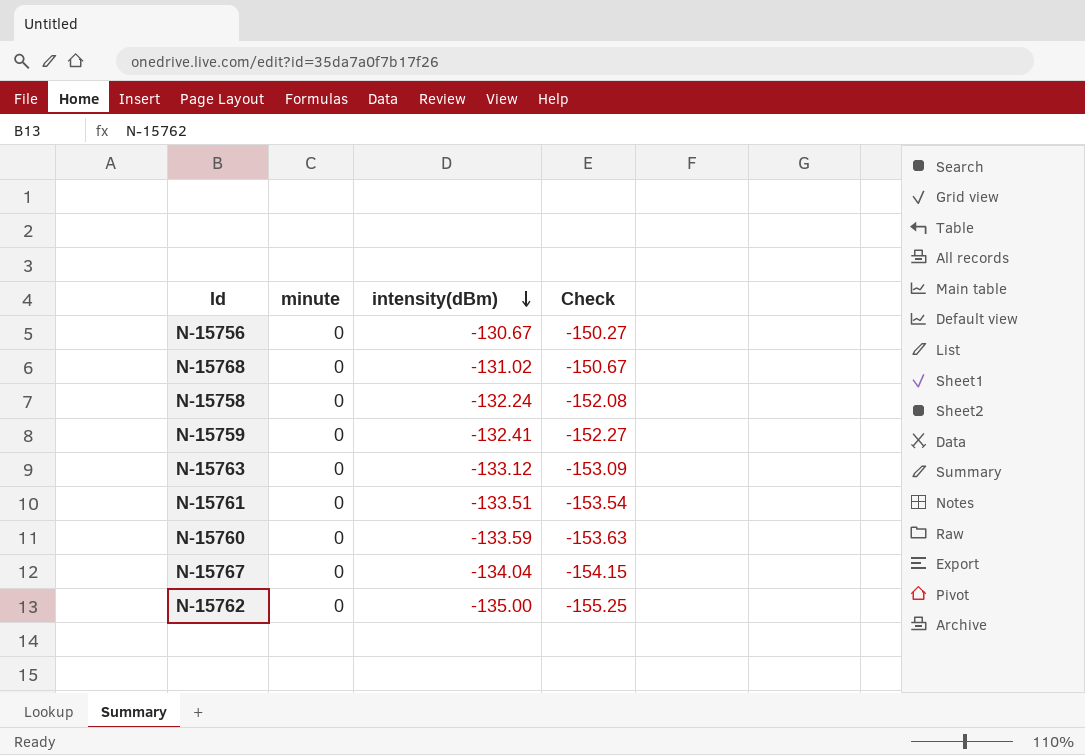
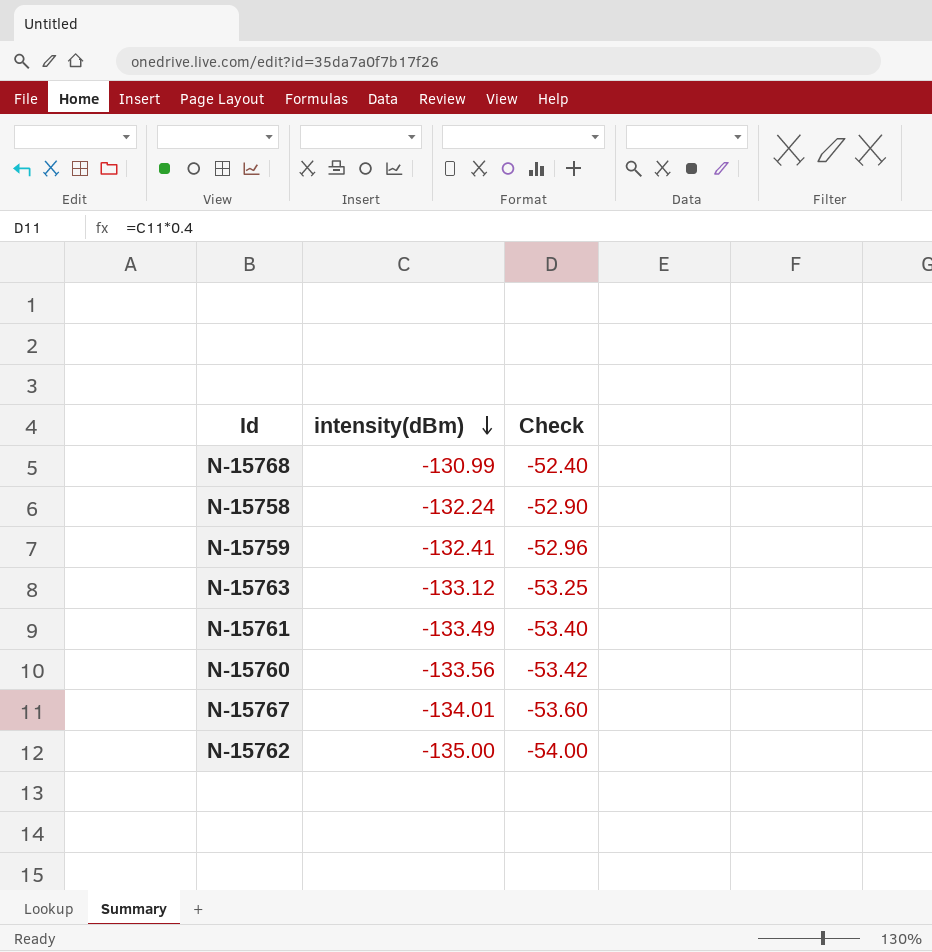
column minute | position: 2 -> none
column Check | formula: [intensity(dBm)] * 1.15 -> [intensity(dBm)] * 0.4
row N-15756: 0 | -130.67 | -150.27 -> none
N-15768 | intensity(dBm): -131.02 -> -130.99
N-15761 | intensity(dBm): -133.51 -> -133.49
N-15760 | intensity(dBm): -133.59 -> -133.56
N-15767 | intensity(dBm): -134.04 -> -134.01

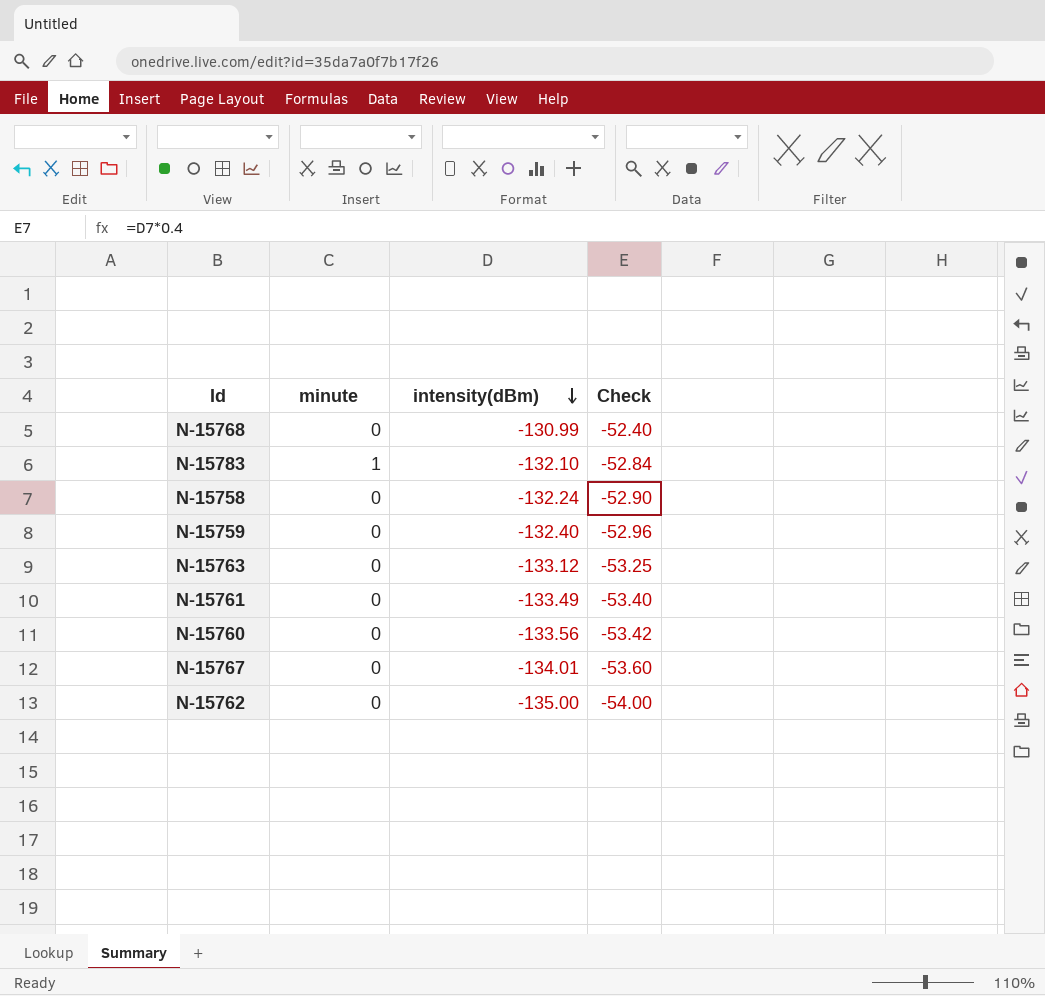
column minute | position: none -> 2
row N-15783: none -> 1 | -132.10 | -52.84
N-15759 | intensity(dBm): -132.41 -> -132.40

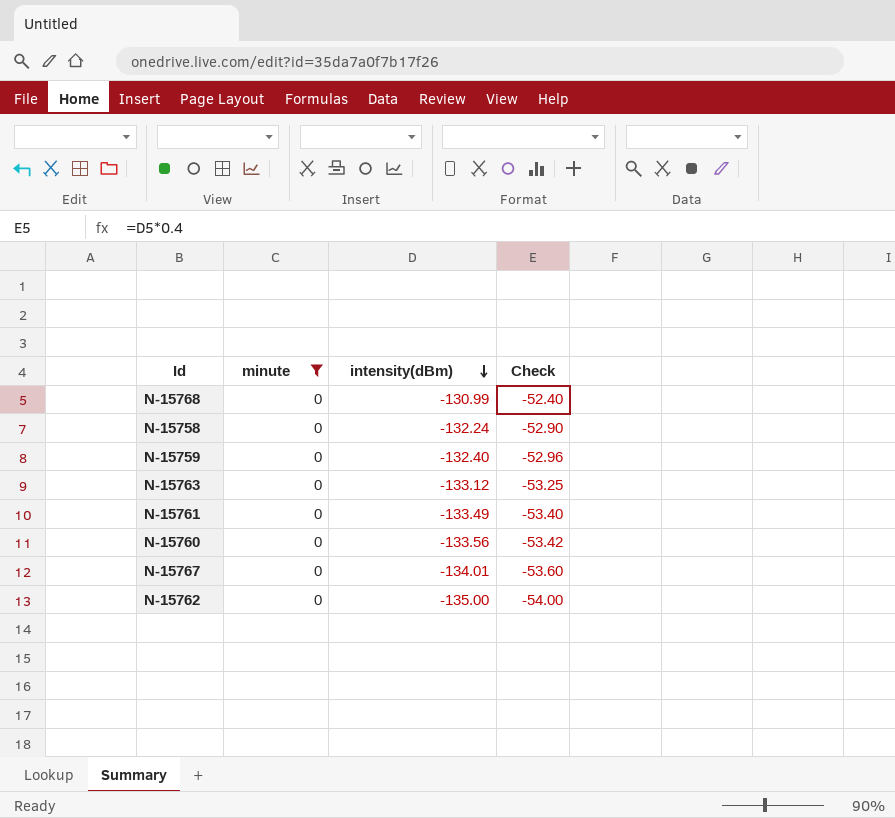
filter: none -> minute = 0

